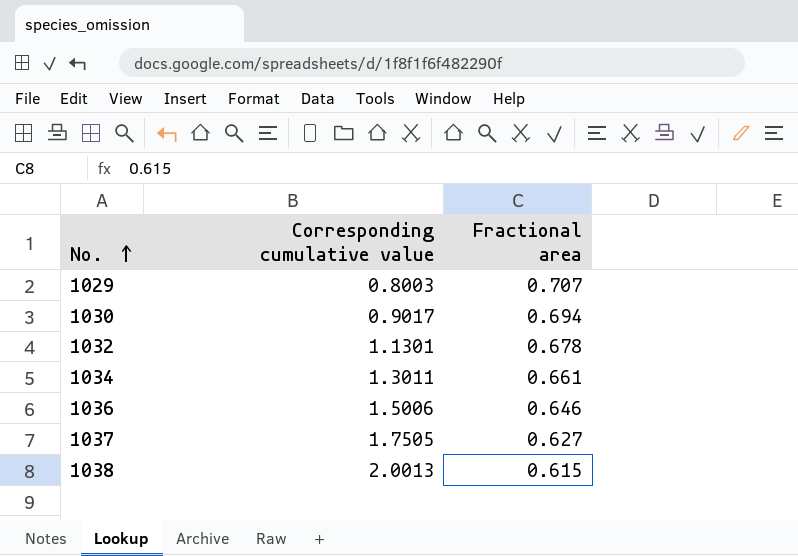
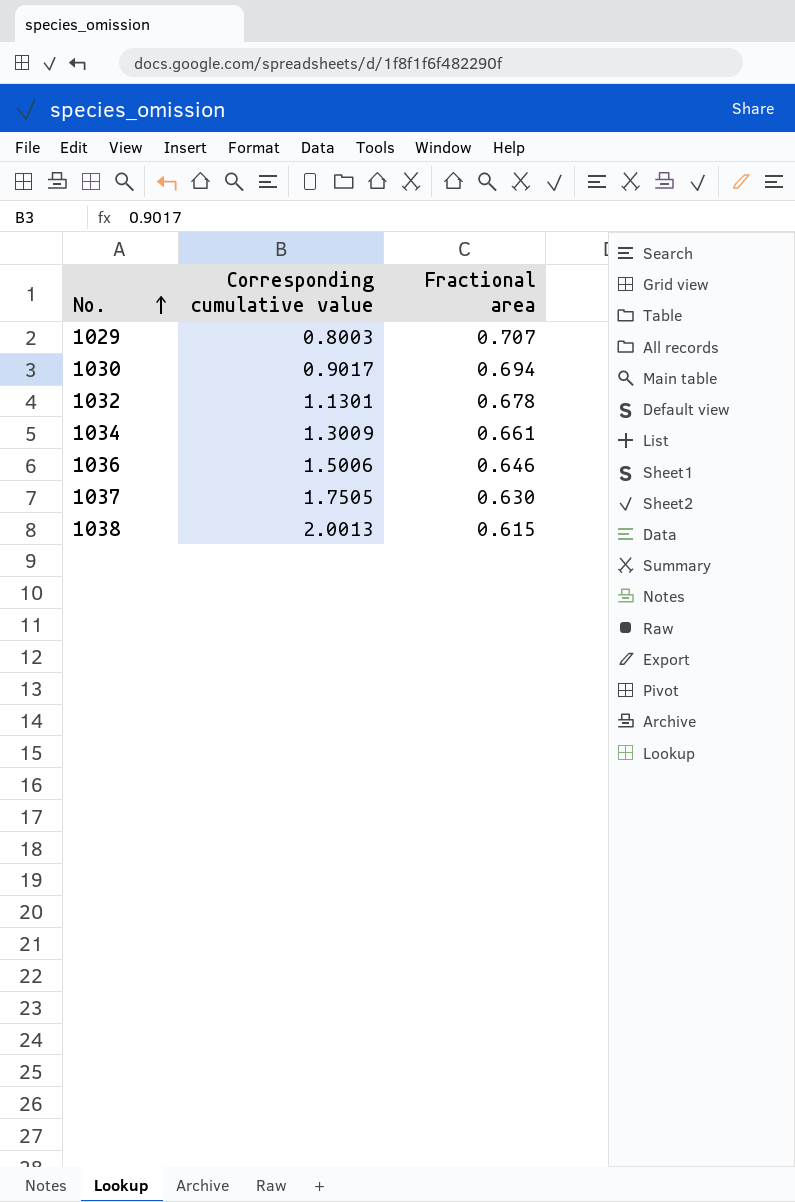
1034 | Corresponding cumulative value: 1.3011 -> 1.3009
1037 | Fractional area: 0.627 -> 0.630

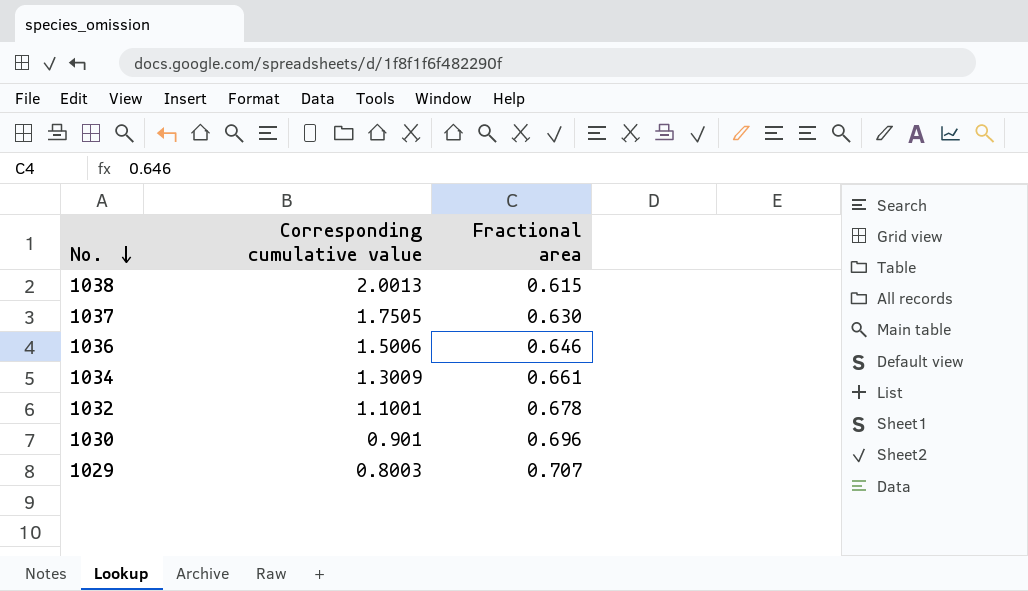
row order: No. ascending -> No. descending
1032 | Corresponding cumulative value: 1.1301 -> 1.1001
1030 | Corresponding cumulative value: 0.9017 -> 0.901
1030 | Fractional area: 0.694 -> 0.696

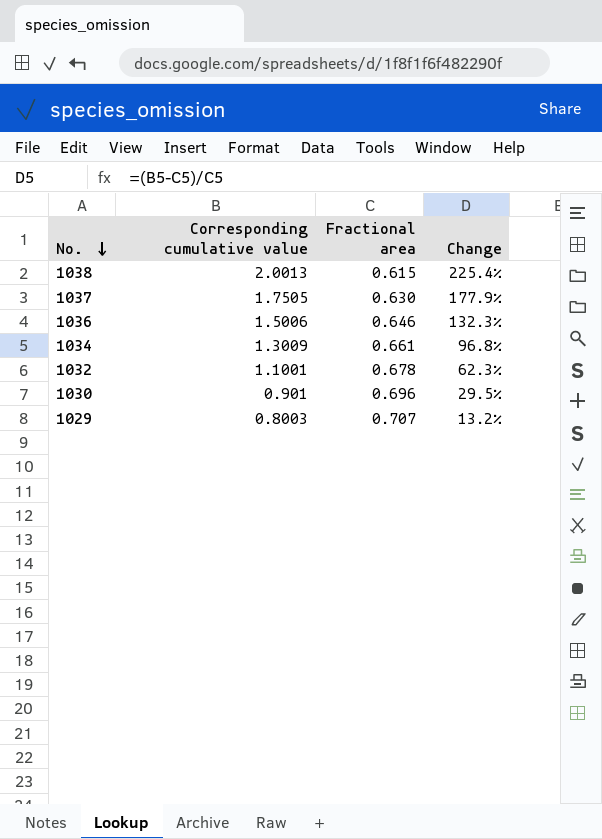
column Change | formula: none -> ([Corresponding cumulative value] - [Fractional area]) / [Fractional area]

